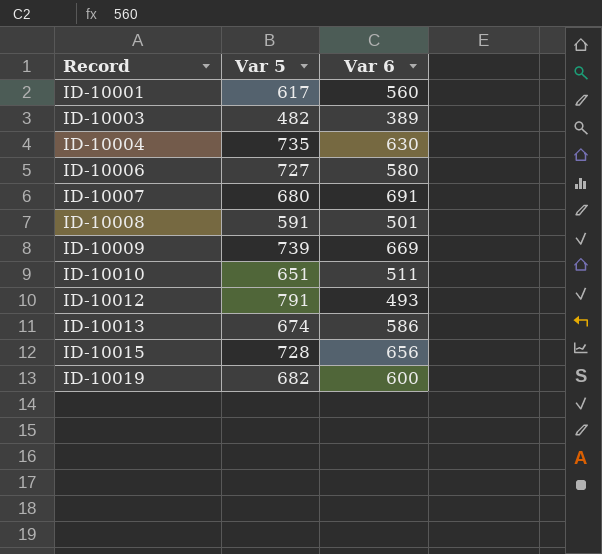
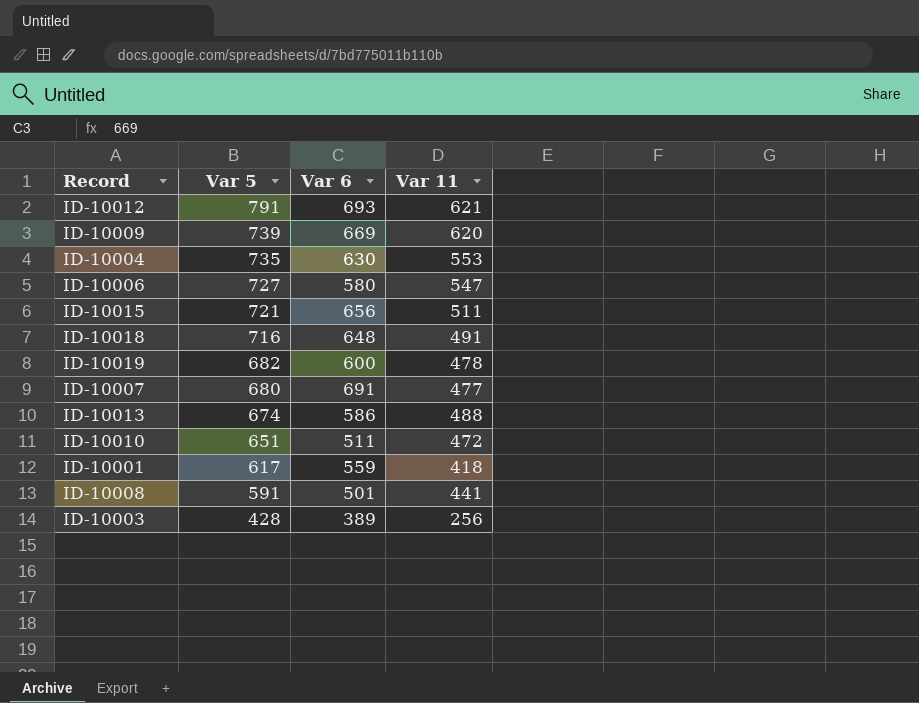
row order: Record ascending -> Var 5 descending
column Var 11 | position: none -> 4
ID-10012 | Var 6: 493 -> 693
ID-10015 | Var 5: 728 -> 721
row ID-10018: none -> 716 | 648 | 491
ID-10001 | Var 6: 560 -> 559
ID-10003 | Var 5: 482 -> 428

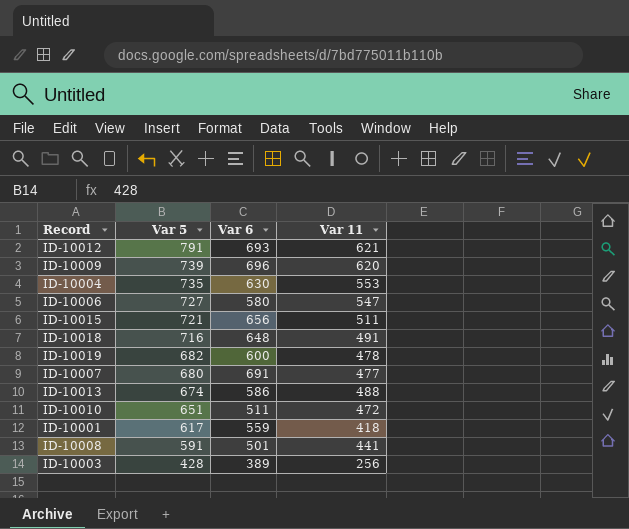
ID-10009 | Var 6: 669 -> 696

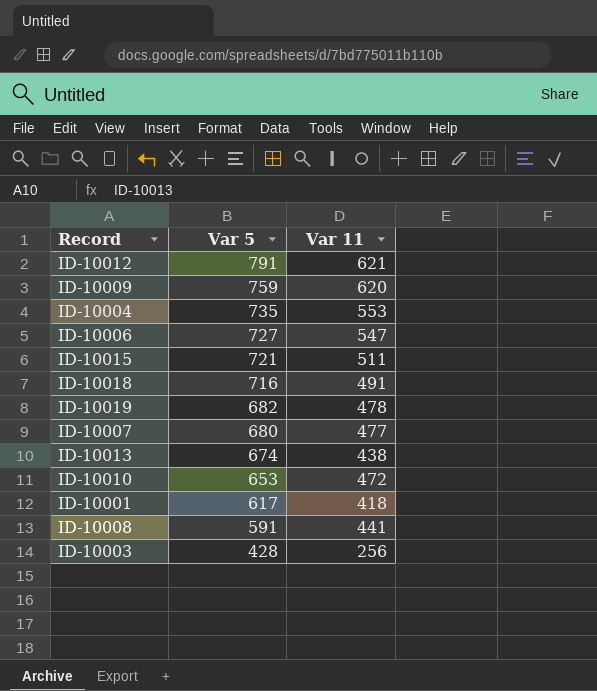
column Var 6 | position: 3 -> none
ID-10009 | Var 5: 739 -> 759
ID-10013 | Var 11: 488 -> 438
ID-10010 | Var 5: 651 -> 653

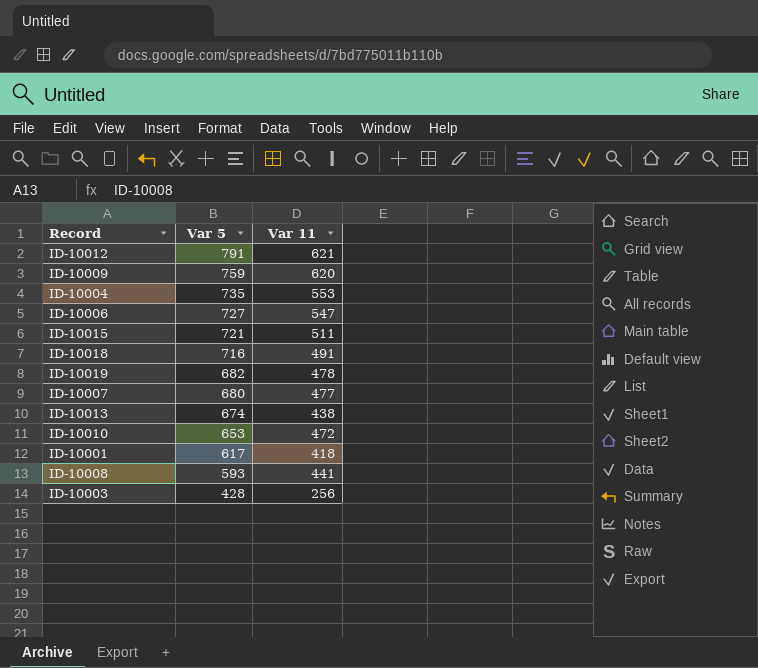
ID-10008 | Var 5: 591 -> 593

